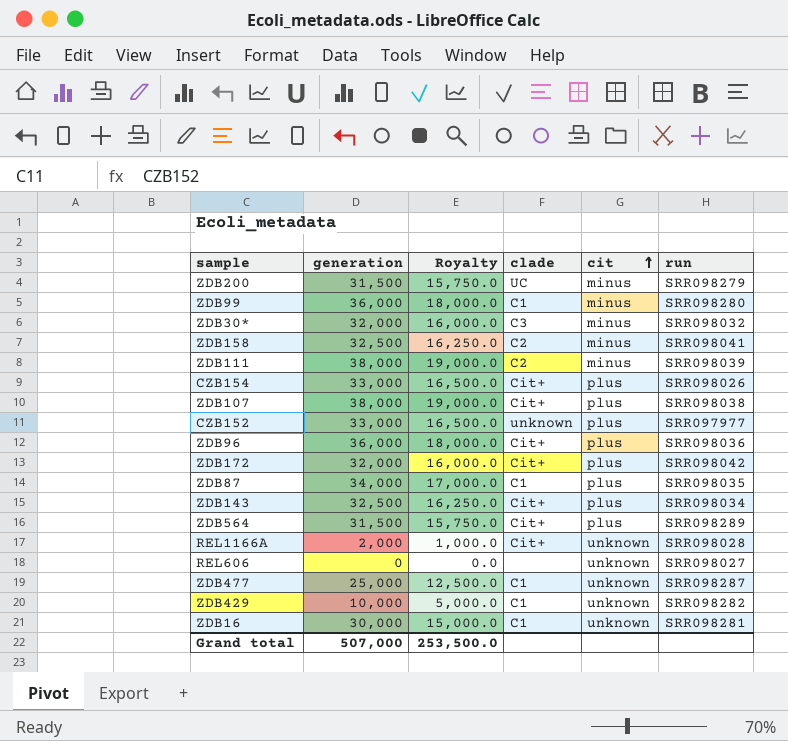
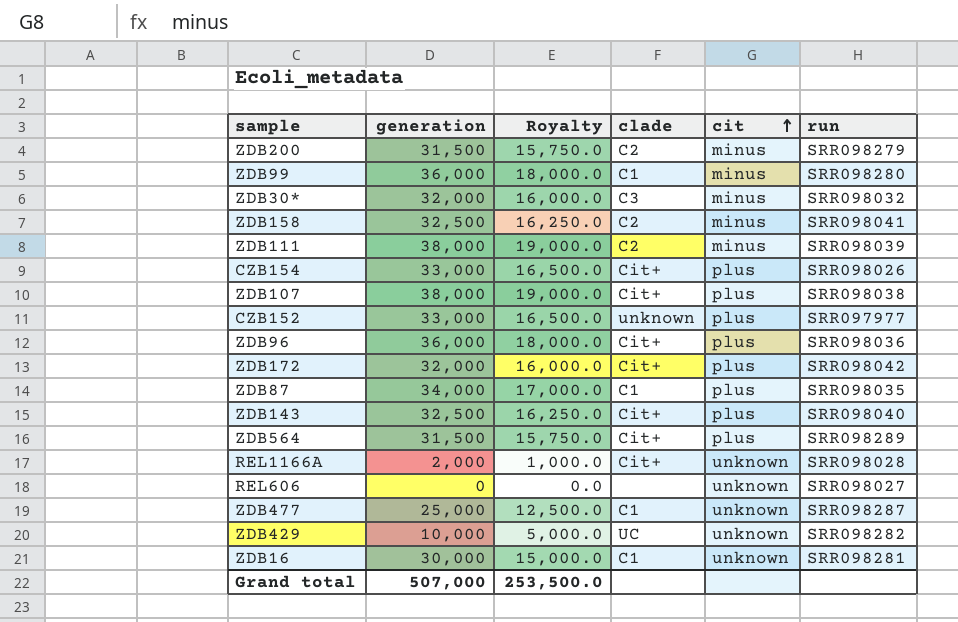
ZDB200 | clade: UC -> C2
ZDB143 | run: SRR098034 -> SRR098040
ZDB429 | clade: C1 -> UC

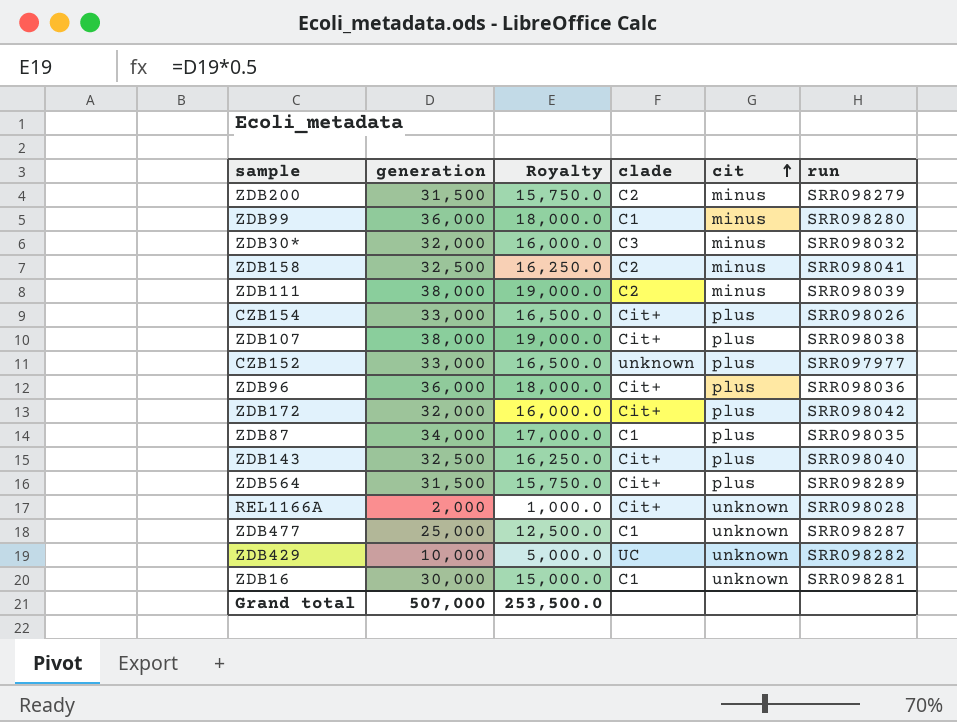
row REL606: 0 | 0.0 | none | unknown | SRR098027 -> none

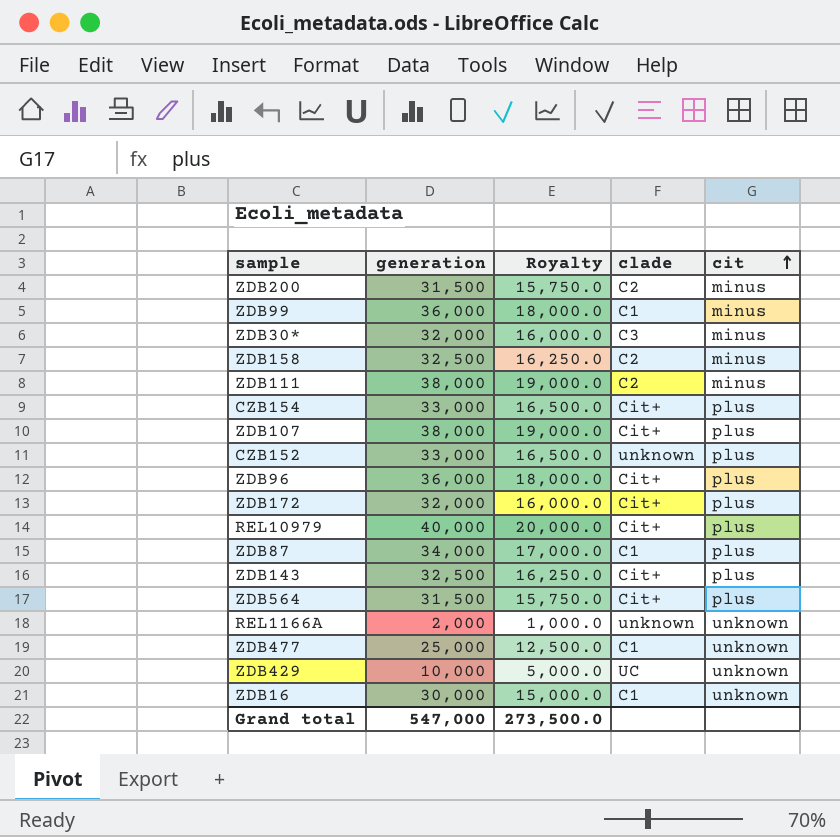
column run | position: 6 -> none
row REL10979: none -> 40,000 | 20,000.0 | Cit+ | plus
REL1166A | clade: Cit+ -> unknown
Grand total | generation: 507,000 -> 547,000
Grand total | Royalty: 253,500.0 -> 273,500.0

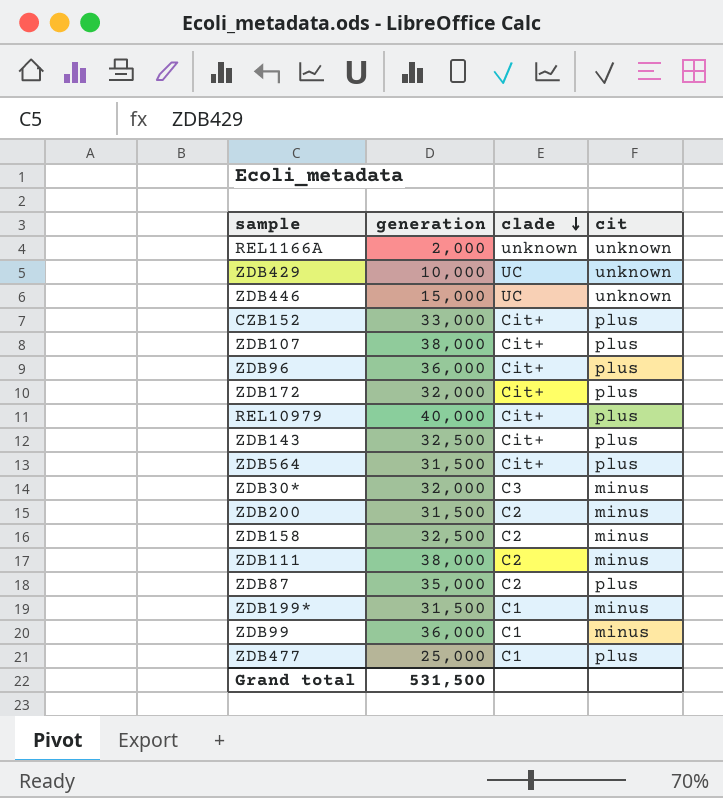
row order: cit ascending -> clade descending
column Royalty | formula: [generation] * 0.5 -> none
row CZB154: 33,000 | 16,500.0 | Cit+ | plus -> none
row ZDB16: 30,000 | 15,000.0 | C1 | unknown -> none
row ZDB446: none -> 15,000 | UC | unknown
CZB152 | clade: unknown -> Cit+
ZDB87 | generation: 34,000 -> 35,000
ZDB87 | clade: C1 -> C2
row ZDB199*: none -> 31,500 | C1 | minus
ZDB477 | cit: unknown -> plus
Grand total | generation: 547,000 -> 531,500

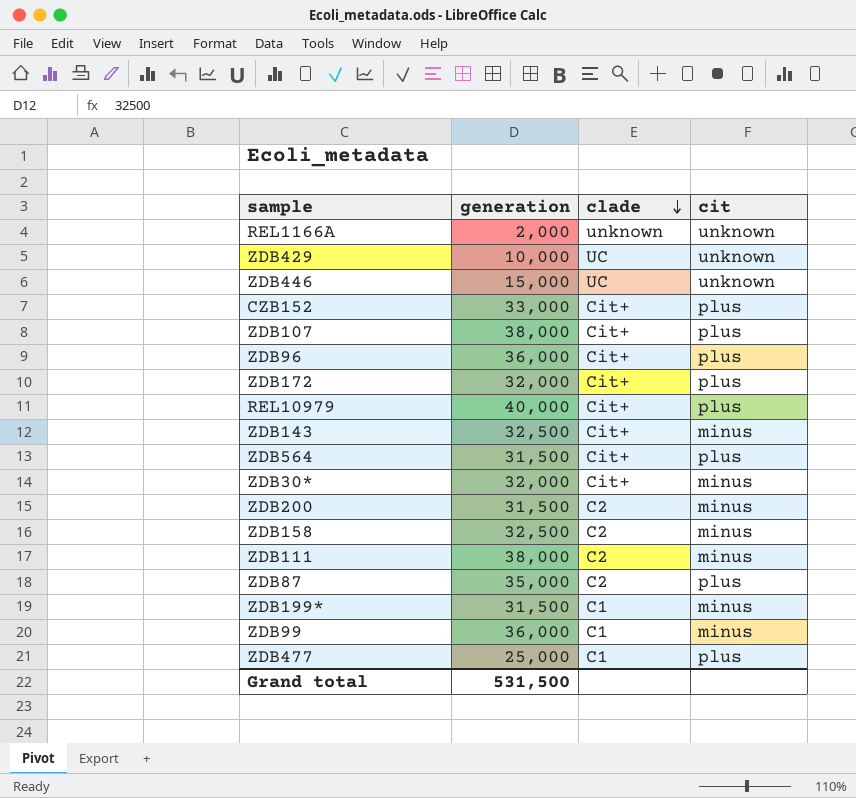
ZDB143 | cit: plus -> minus
ZDB30* | clade: C3 -> Cit+

